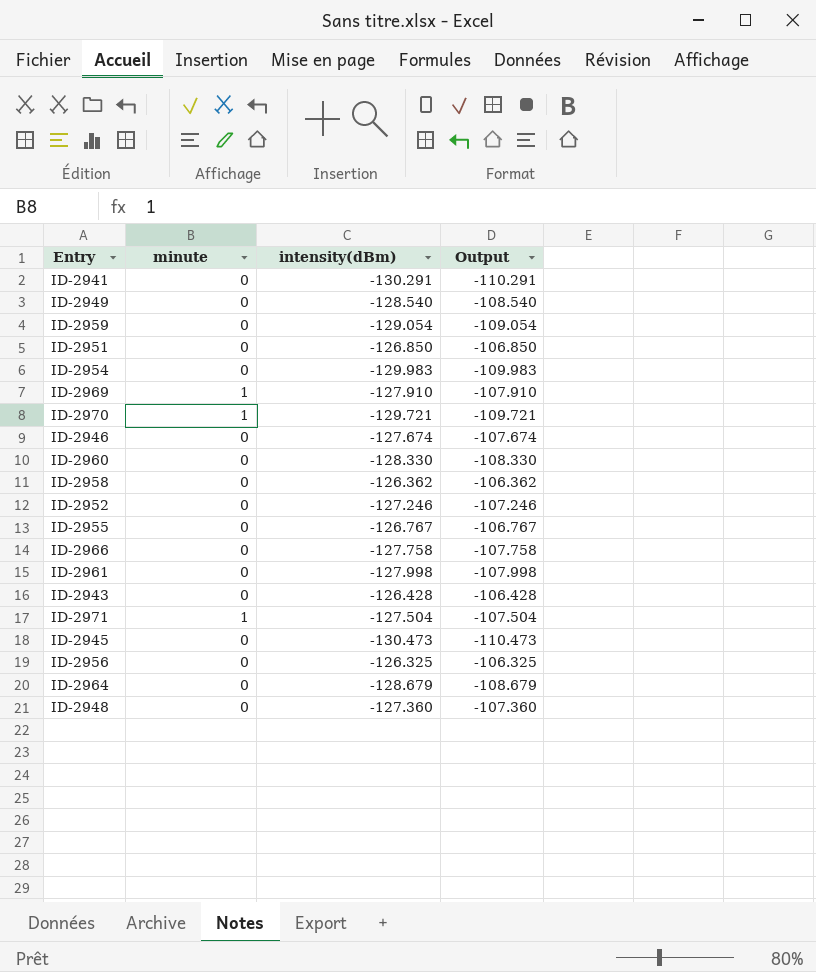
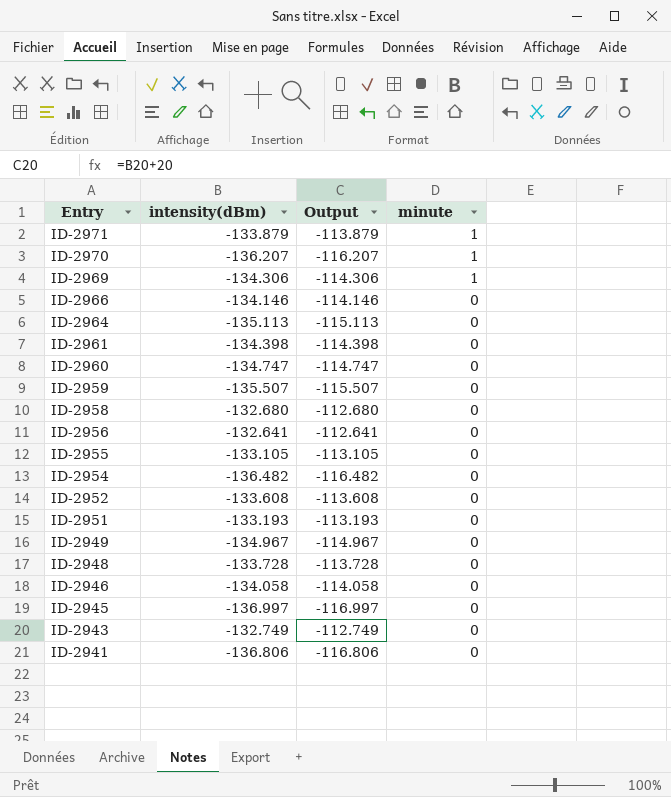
row order: none -> Entry descending
column minute | position: 2 -> 4
ID-2971 | intensity(dBm): -127.504 -> -133.879
ID-2971 | Output: -107.504 -> -113.879
ID-2970 | intensity(dBm): -129.721 -> -136.207
ID-2970 | Output: -109.721 -> -116.207
ID-2969 | intensity(dBm): -127.910 -> -134.306
ID-2969 | Output: -107.910 -> -114.306
ID-2966 | intensity(dBm): -127.758 -> -134.146
ID-2966 | Output: -107.758 -> -114.146
ID-2964 | intensity(dBm): -128.679 -> -135.113
ID-2964 | Output: -108.679 -> -115.113
ID-2961 | intensity(dBm): -127.998 -> -134.398
ID-2961 | Output: -107.998 -> -114.398
ID-2960 | intensity(dBm): -128.330 -> -134.747
ID-2960 | Output: -108.330 -> -114.747
ID-2959 | intensity(dBm): -129.054 -> -135.507
ID-2959 | Output: -109.054 -> -115.507
ID-2958 | intensity(dBm): -126.362 -> -132.680
ID-2958 | Output: -106.362 -> -112.680
ID-2956 | intensity(dBm): -126.325 -> -132.641
ID-2956 | Output: -106.325 -> -112.641
ID-2955 | intensity(dBm): -126.767 -> -133.105
ID-2955 | Output: -106.767 -> -113.105
ID-2954 | intensity(dBm): -129.983 -> -136.482
ID-2954 | Output: -109.983 -> -116.482
ID-2952 | intensity(dBm): -127.246 -> -133.608
ID-2952 | Output: -107.246 -> -113.608
ID-2951 | intensity(dBm): -126.850 -> -133.193
ID-2951 | Output: -106.850 -> -113.193
ID-2949 | intensity(dBm): -128.540 -> -134.967
ID-2949 | Output: -108.540 -> -114.967
ID-2948 | intensity(dBm): -127.360 -> -133.728
ID-2948 | Output: -107.360 -> -113.728
ID-2946 | intensity(dBm): -127.674 -> -134.058
ID-2946 | Output: -107.674 -> -114.058
ID-2945 | intensity(dBm): -130.473 -> -136.997
ID-2945 | Output: -110.473 -> -116.997
ID-2943 | intensity(dBm): -126.428 -> -132.749
ID-2943 | Output: -106.428 -> -112.749
ID-2941 | intensity(dBm): -130.291 -> -136.806
ID-2941 | Output: -110.291 -> -116.806

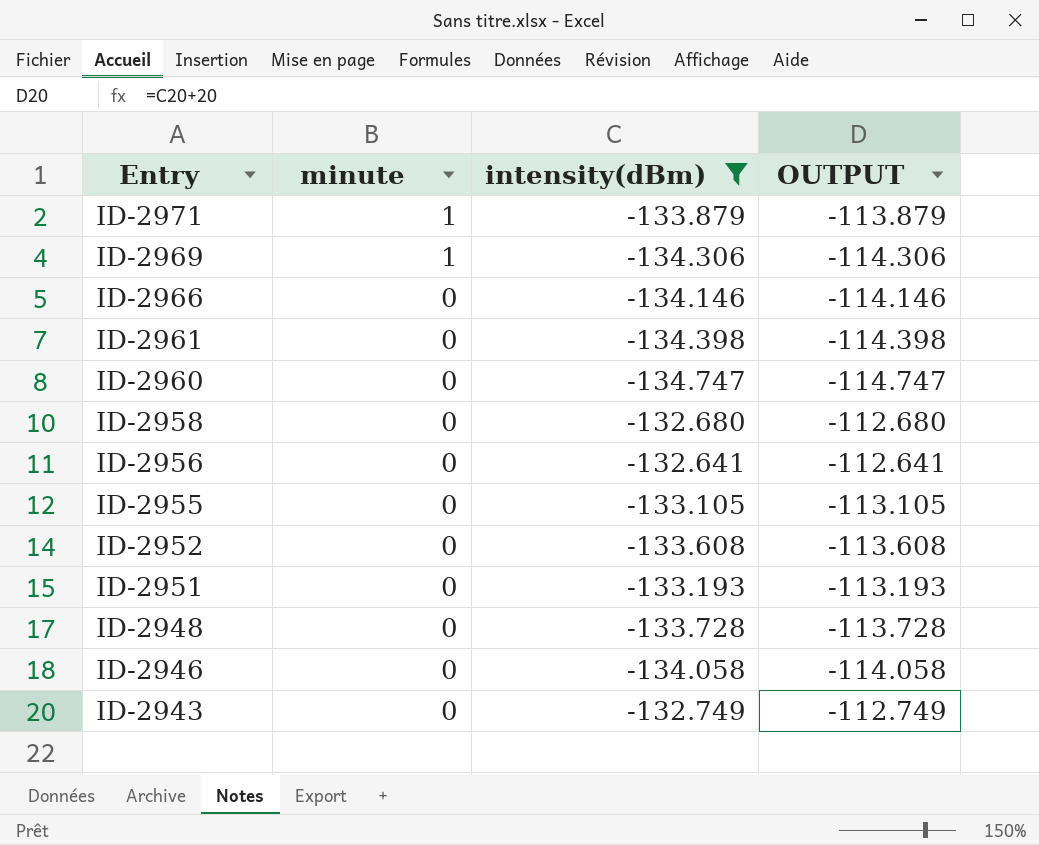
filter: none -> intensity(dBm) >= -134.747
column minute | position: 4 -> 2
column name: Output -> OUTPUT

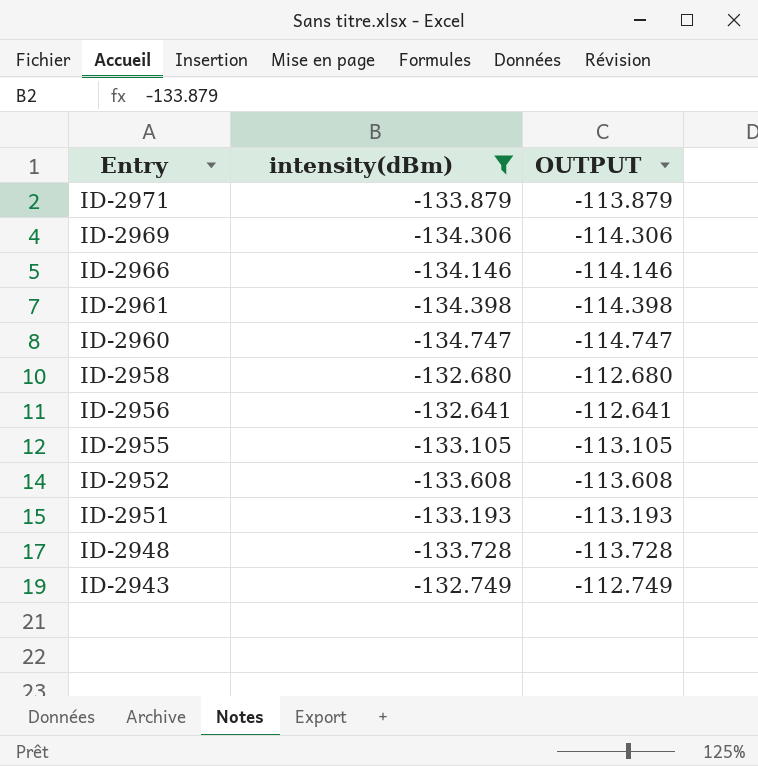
column minute | position: 2 -> none
row ID-2946: 0 | -134.058 | -114.058 -> none

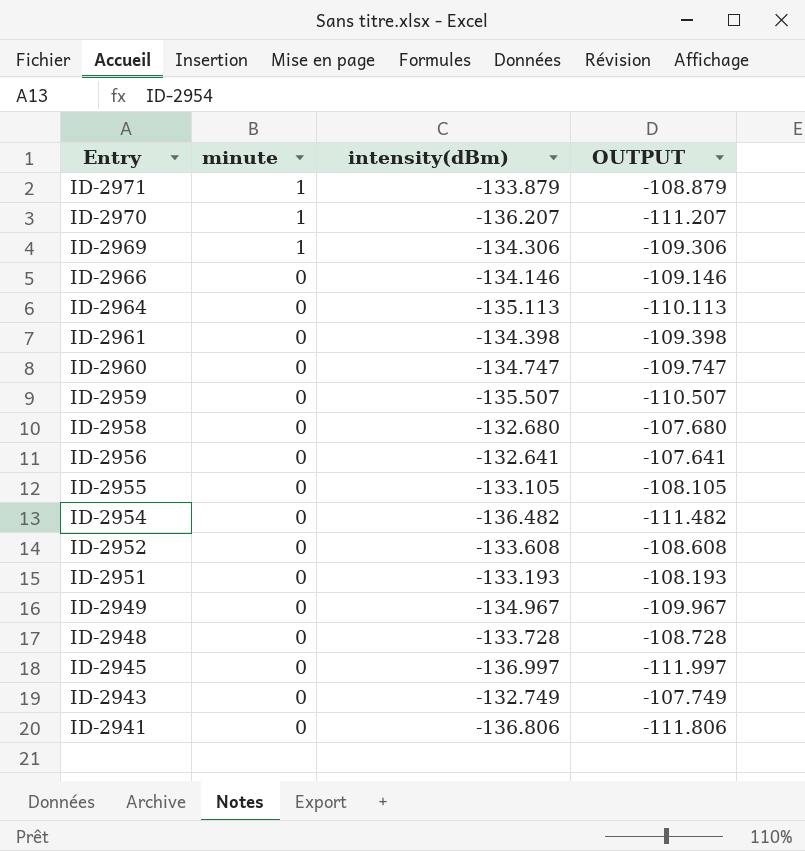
filter: intensity(dBm) >= -134.747 -> none
column minute | position: none -> 2
column OUTPUT | formula: [intensity(dBm)] + 20 -> [intensity(dBm)] + 25

